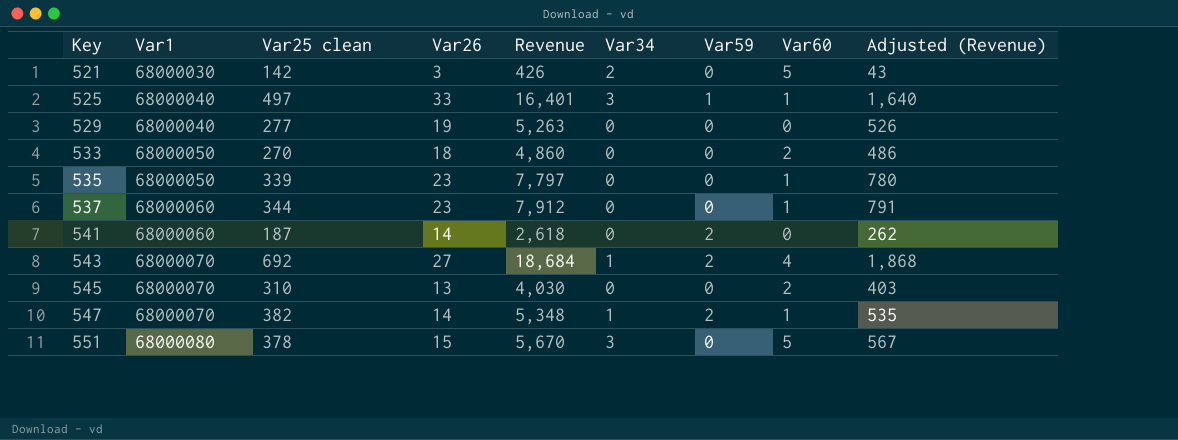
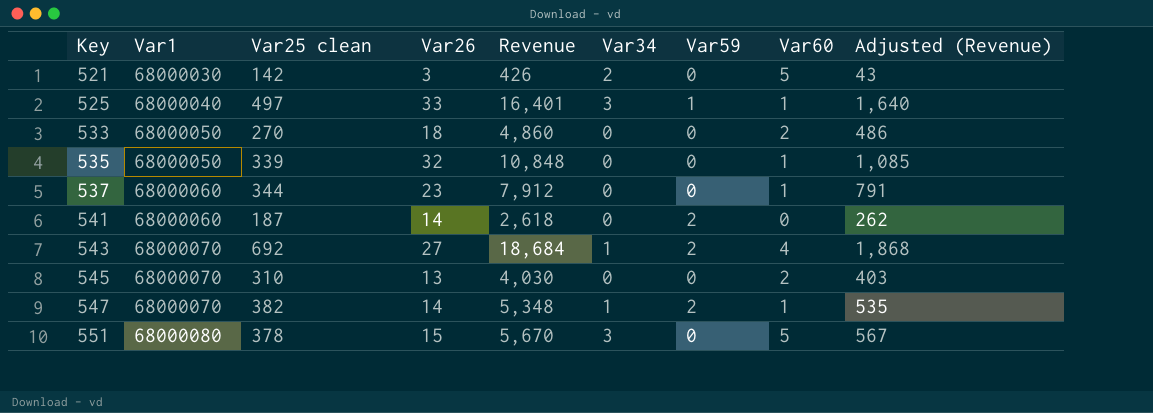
row 529: 68000040 | 277 | 19 | 5,263 | 0 | 0 | 0 | 526 -> none
535 | Var26: 23 -> 32
535 | Revenue: 7,797 -> 10,848
535 | Adjusted (Revenue): 780 -> 1,085

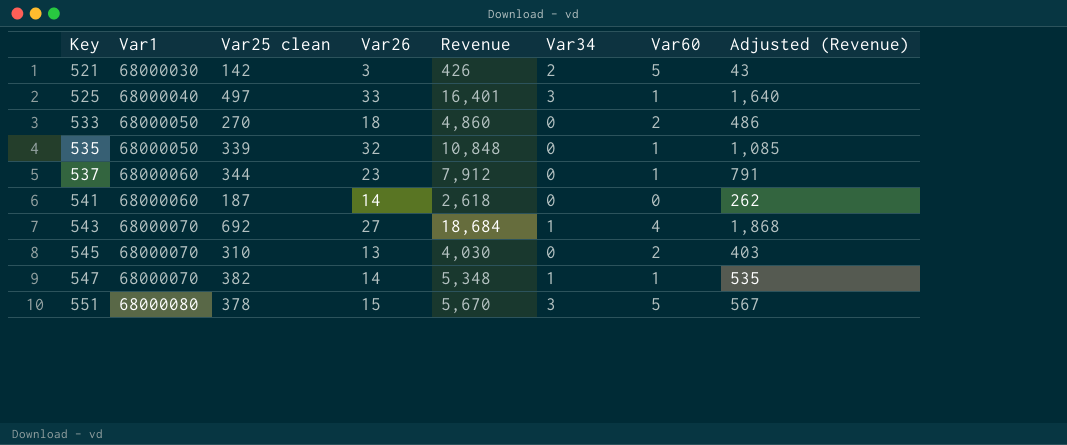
column Var59 | position: 7 -> none

